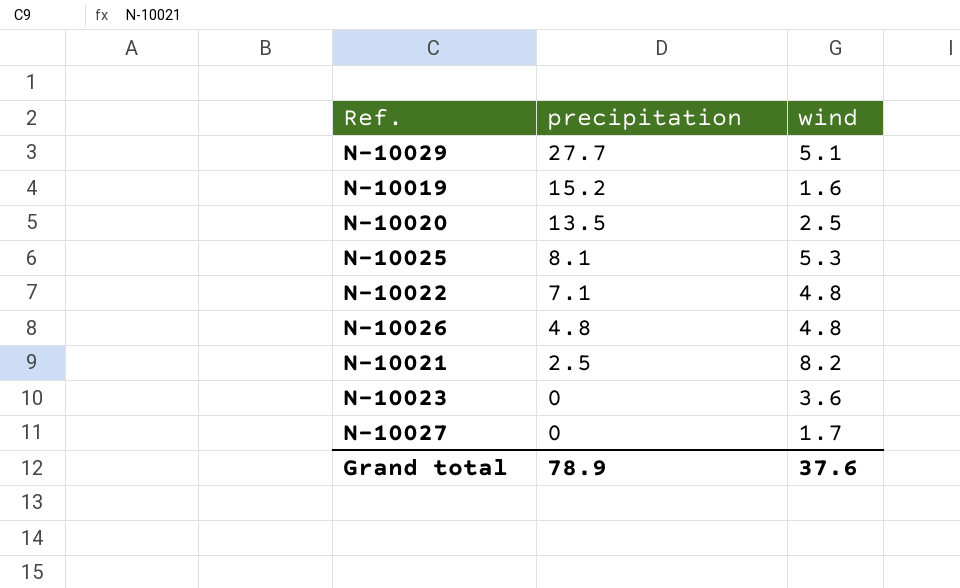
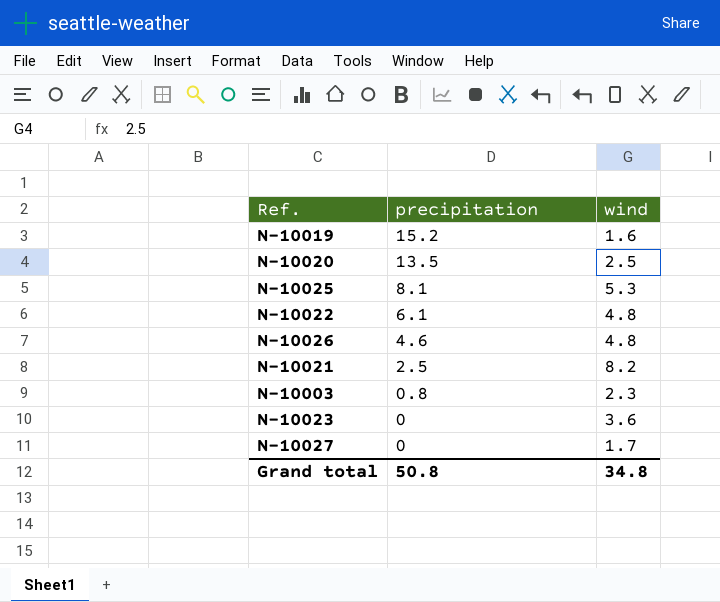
row N-10029: 27.7 | 5.1 -> none
N-10022 | precipitation: 7.1 -> 6.1
N-10026 | precipitation: 4.8 -> 4.6
row N-10003: none -> 0.8 | 2.3
Grand total | precipitation: 78.9 -> 50.8
Grand total | wind: 37.6 -> 34.8

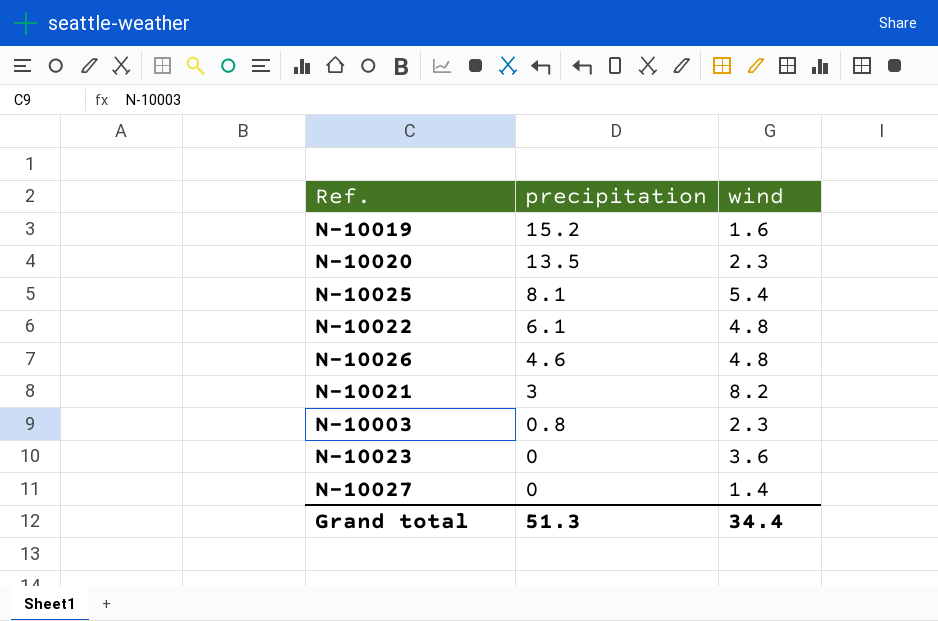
N-10020 | wind: 2.5 -> 2.3
N-10025 | wind: 5.3 -> 5.4
N-10021 | precipitation: 2.5 -> 3
N-10027 | wind: 1.7 -> 1.4
Grand total | precipitation: 50.8 -> 51.3
Grand total | wind: 34.8 -> 34.4

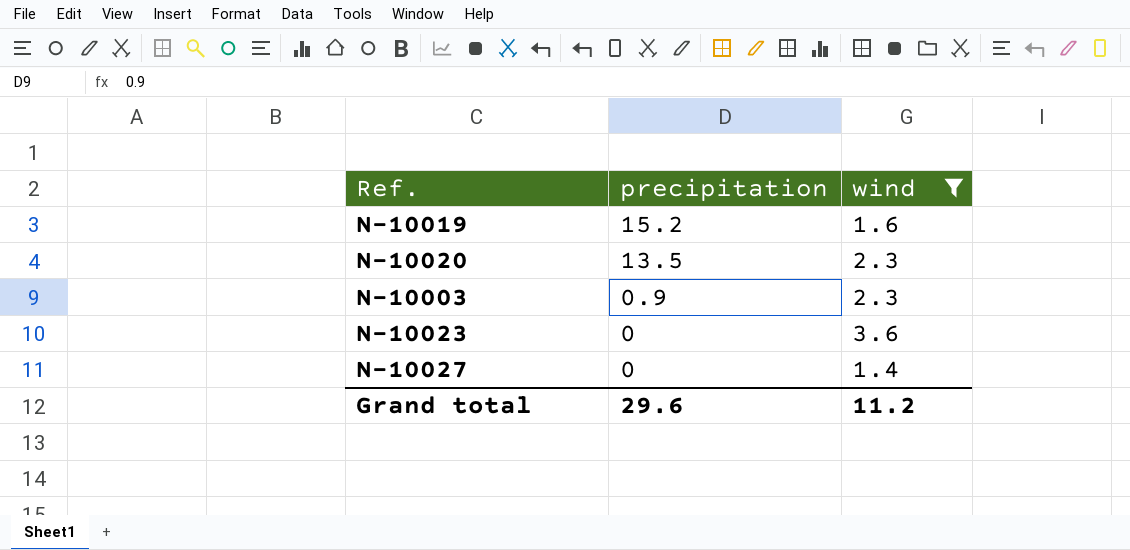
filter: none -> wind <= 3.6
N-10003 | precipitation: 0.8 -> 0.9
Grand total | precipitation: 51.3 -> 29.6
Grand total | wind: 34.4 -> 11.2

